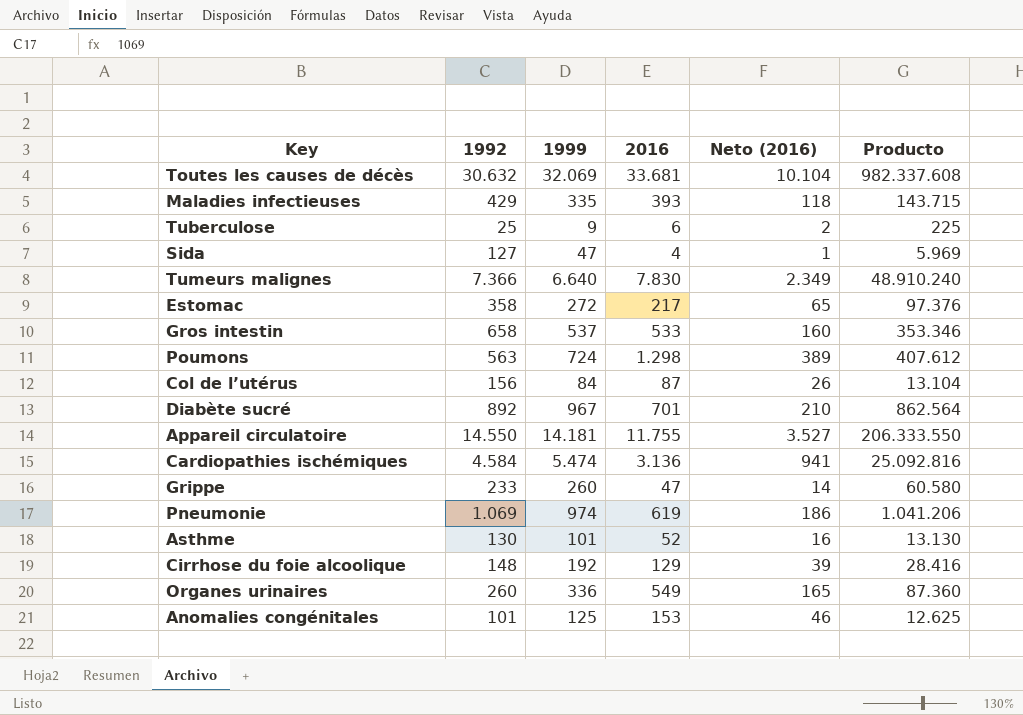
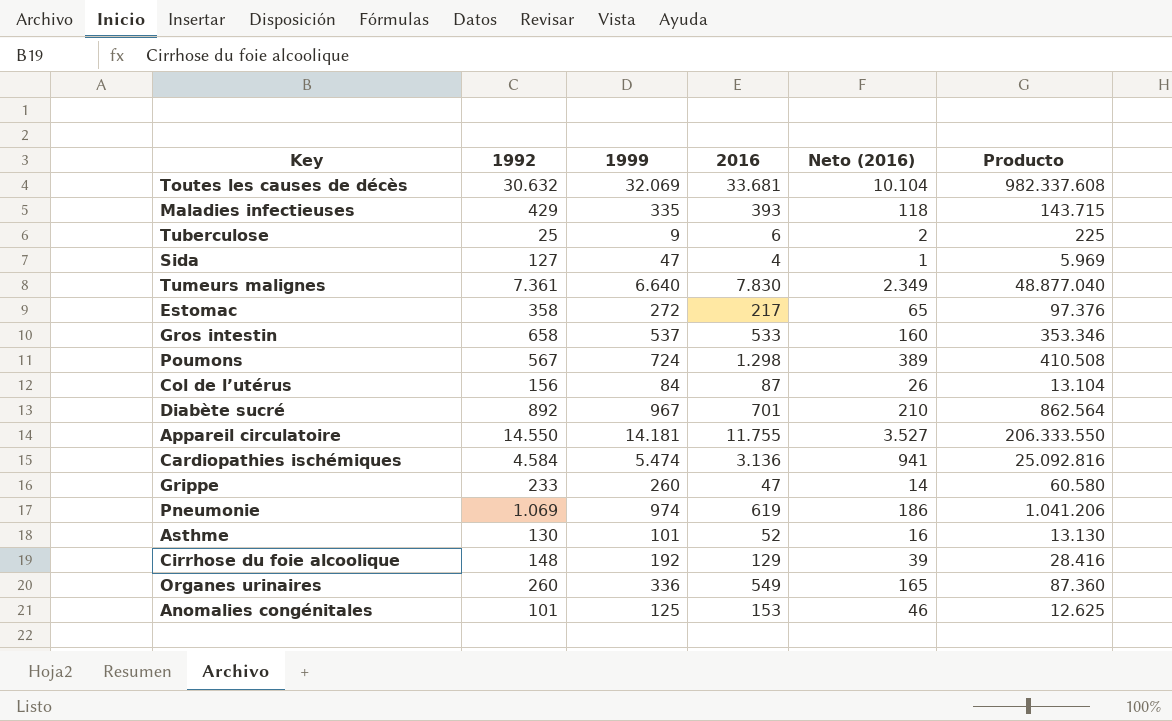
Tumeurs malignes | 1992: 7.366 -> 7.361
Tumeurs malignes | Producto: 48.910.240 -> 48.877.040
Poumons | 1992: 563 -> 567
Poumons | Producto: 407.612 -> 410.508

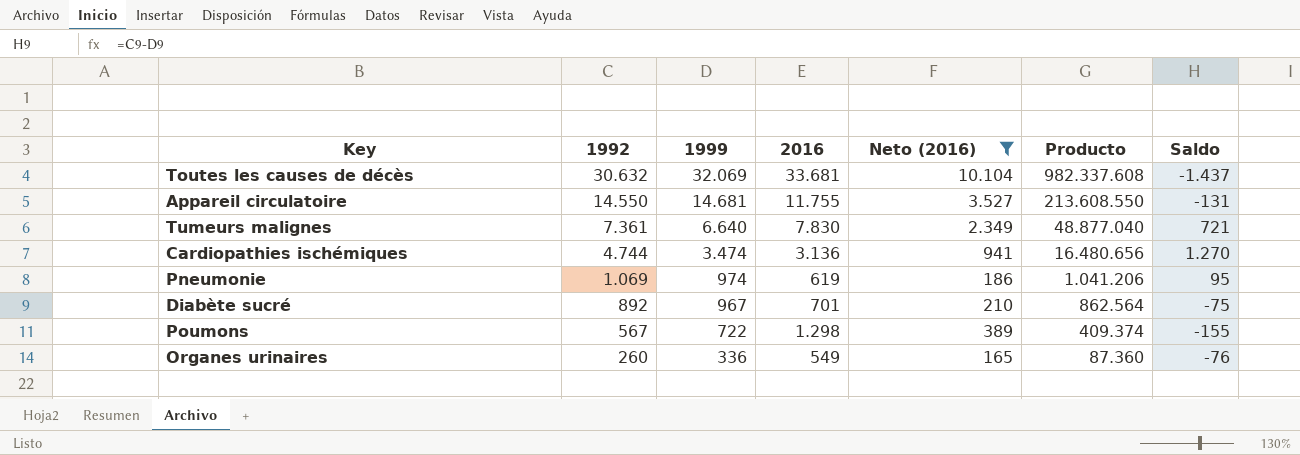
filter: none -> Neto (2016) >= 165
row order: none -> 1992 descending
column Saldo | formula: none -> [1992] - [1999]
Appareil circulatoire | 1999: 14.181 -> 14.681
Appareil circulatoire | Producto: 206.333.550 -> 213.608.550
Cardiopathies ischémiques | 1992: 4.584 -> 4.744
Cardiopathies ischémiques | 1999: 5.474 -> 3.474
Cardiopathies ischémiques | Producto: 25.092.816 -> 16.480.656
Poumons | 1999: 724 -> 722
Poumons | Producto: 410.508 -> 409.374

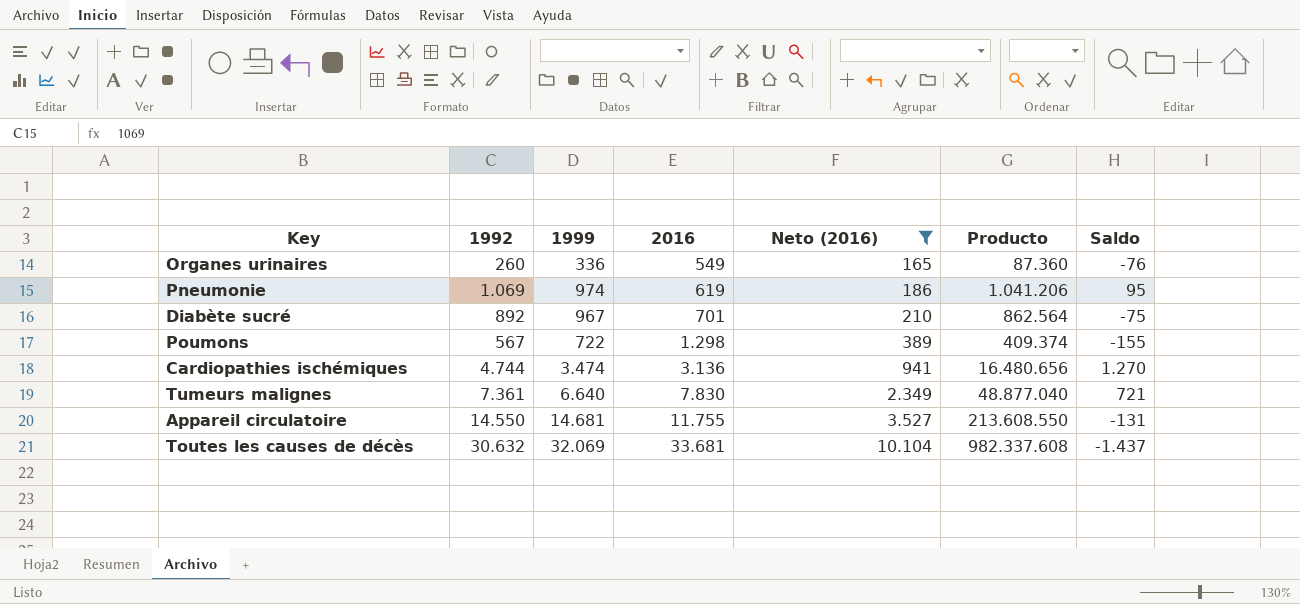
row order: 1992 descending -> 2016 ascending

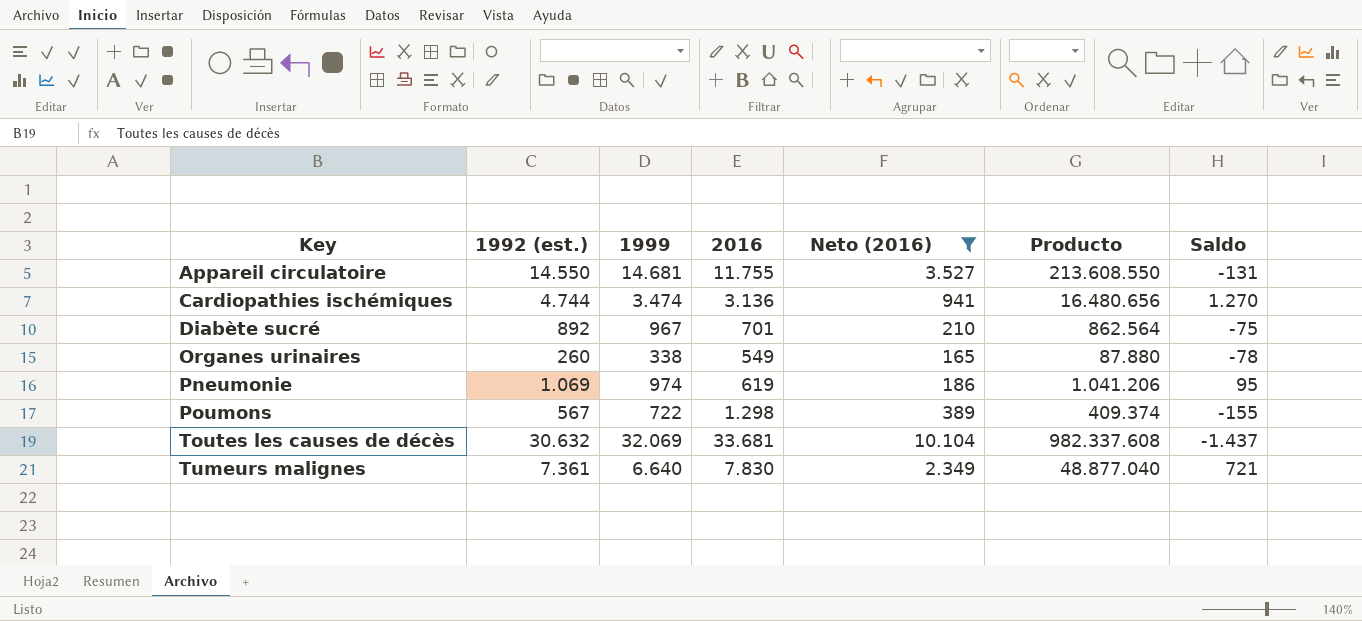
row order: 2016 ascending -> Key ascending
column name: 1992 -> 1992 (est.)
Organes urinaires | 1999: 336 -> 338
Organes urinaires | Producto: 87.360 -> 87.880
Organes urinaires | Saldo: -76 -> -78

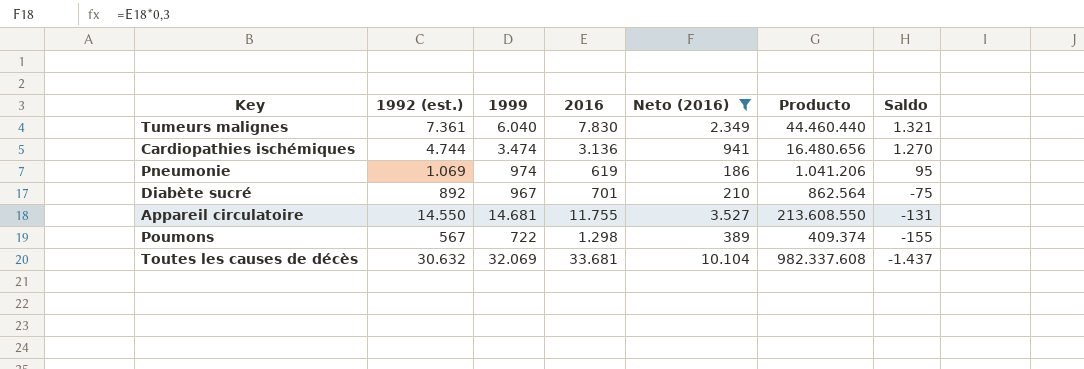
row order: Key ascending -> Saldo descending
row Organes urinaires: 260 | 338 | 549 | 165 | 87.880 | -78 -> none
Tumeurs malignes | 1999: 6.640 -> 6.040
Tumeurs malignes | Producto: 48.877.040 -> 44.460.440
Tumeurs malignes | Saldo: 721 -> 1.321

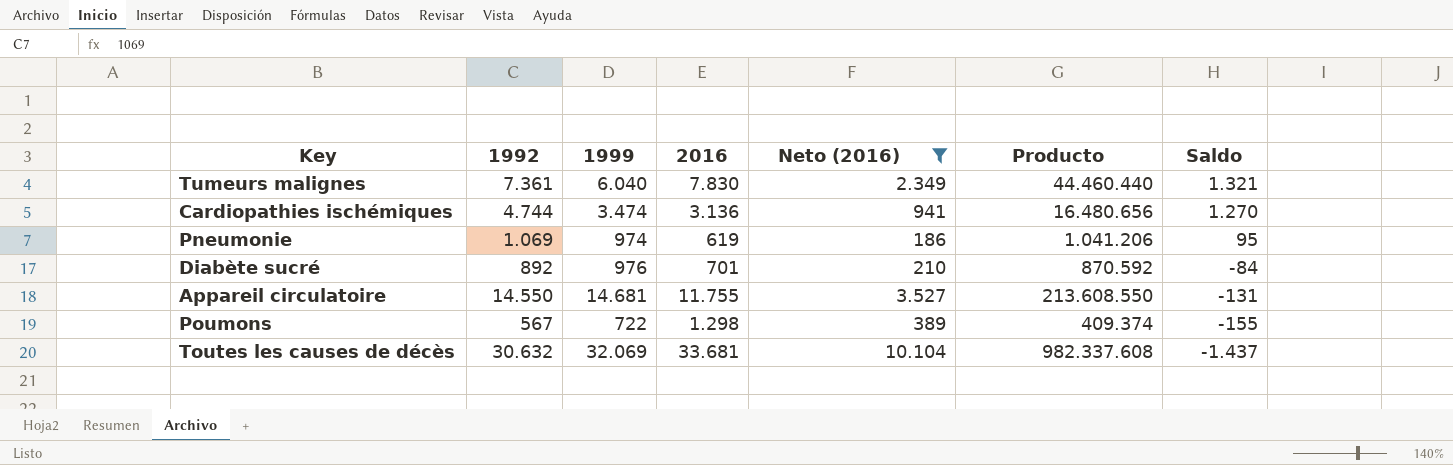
column name: 1992 (est.) -> 1992
Diabète sucré | 1999: 967 -> 976
Diabète sucré | Producto: 862.564 -> 870.592
Diabète sucré | Saldo: -75 -> -84

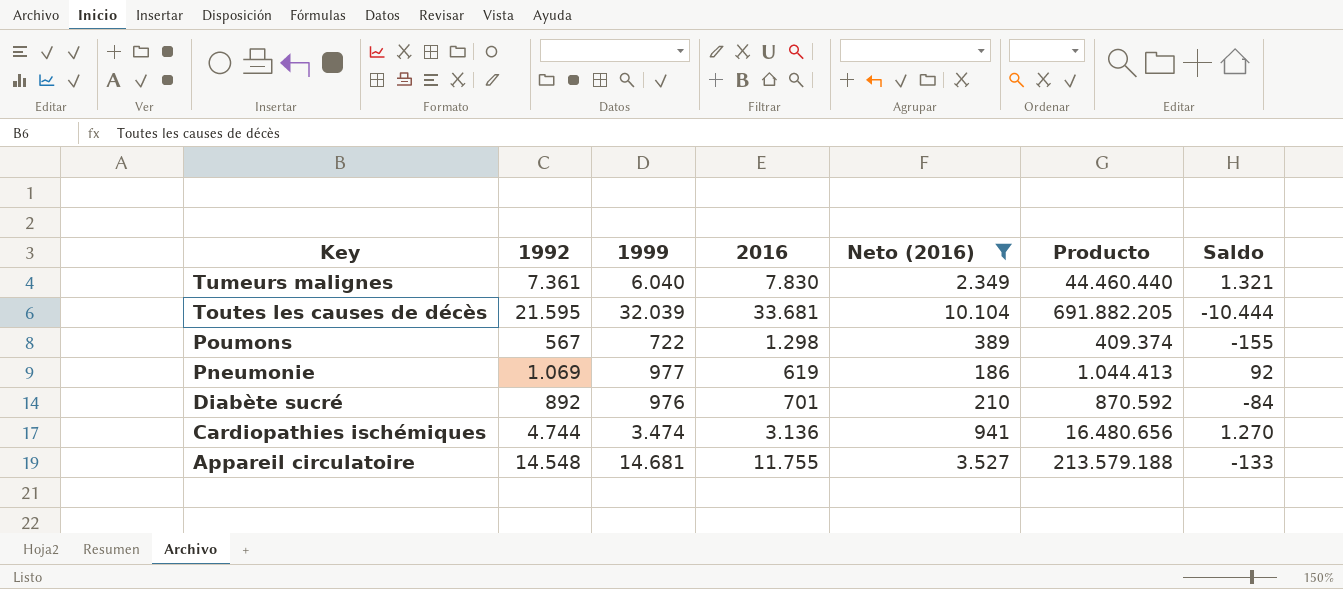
row order: Saldo descending -> Key descending
Toutes les causes de décès | 1992: 30.632 -> 21.595
Toutes les causes de décès | 1999: 32.069 -> 32.039
Toutes les causes de décès | Producto: 982.337.608 -> 691.882.205
Toutes les causes de décès | Saldo: -1.437 -> -10.444
Pneumonie | 1999: 974 -> 977
Pneumonie | Producto: 1.041.206 -> 1.044.413
Pneumonie | Saldo: 95 -> 92
Appareil circulatoire | 1992: 14.550 -> 14.548
Appareil circulatoire | Producto: 213.608.550 -> 213.579.188
Appareil circulatoire | Saldo: -131 -> -133

